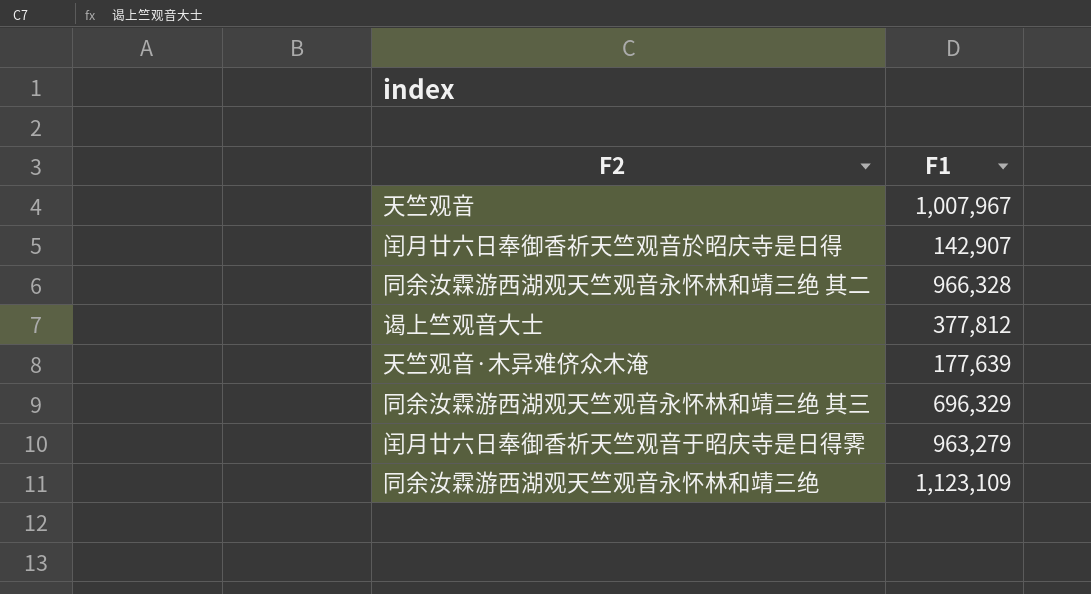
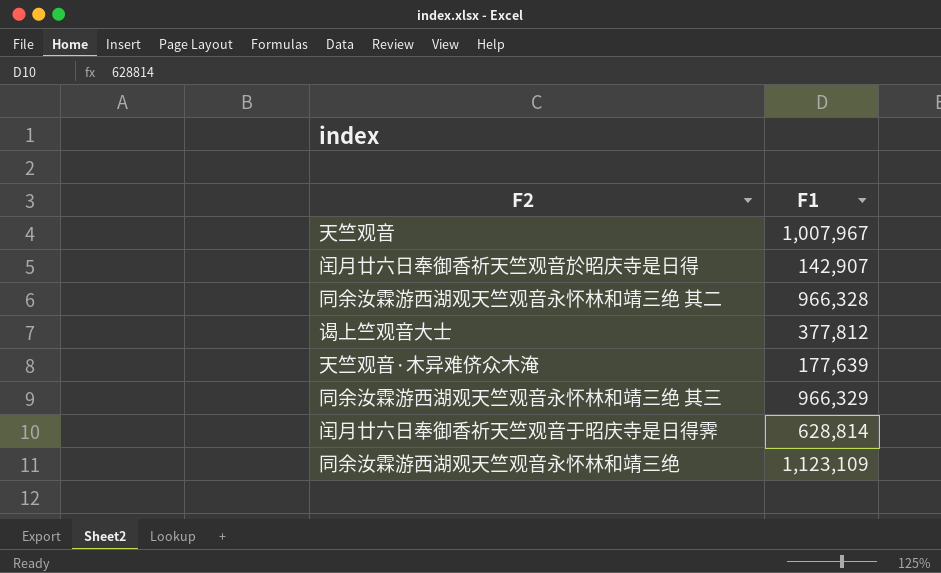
同余汝霖游西湖观天竺观音永怀林和靖三绝 其三 | F1: 696,329 -> 966,329
闰月廿六日奉御香祈天竺观音于昭庆寺是日得霁 | F1: 963,279 -> 628,814

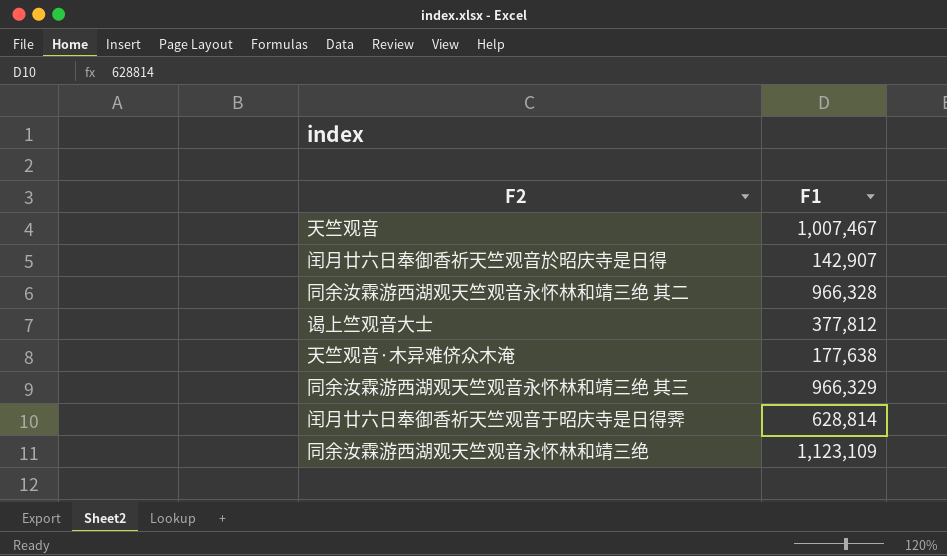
天竺观音 | F1: 1,007,967 -> 1,007,467
天竺观音·木异难侪众木淹 | F1: 177,639 -> 177,638

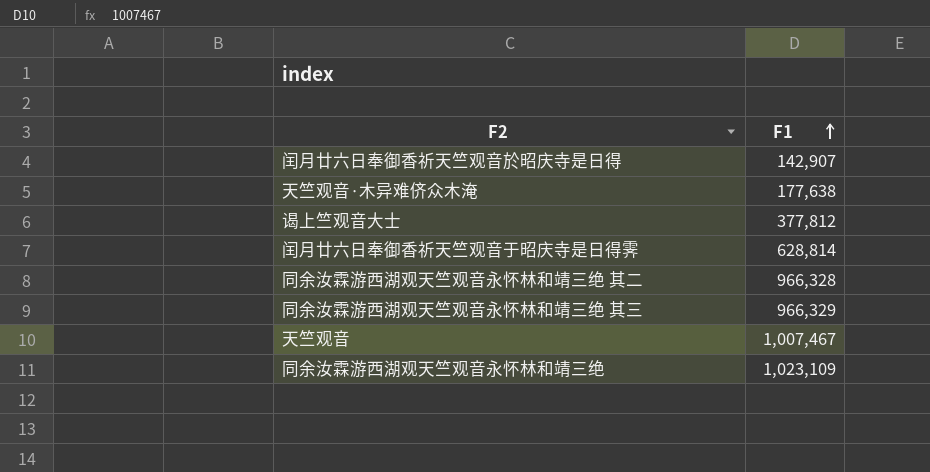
row order: none -> F1 ascending
同余汝霖游西湖观天竺观音永怀林和靖三绝 | F1: 1,123,109 -> 1,023,109

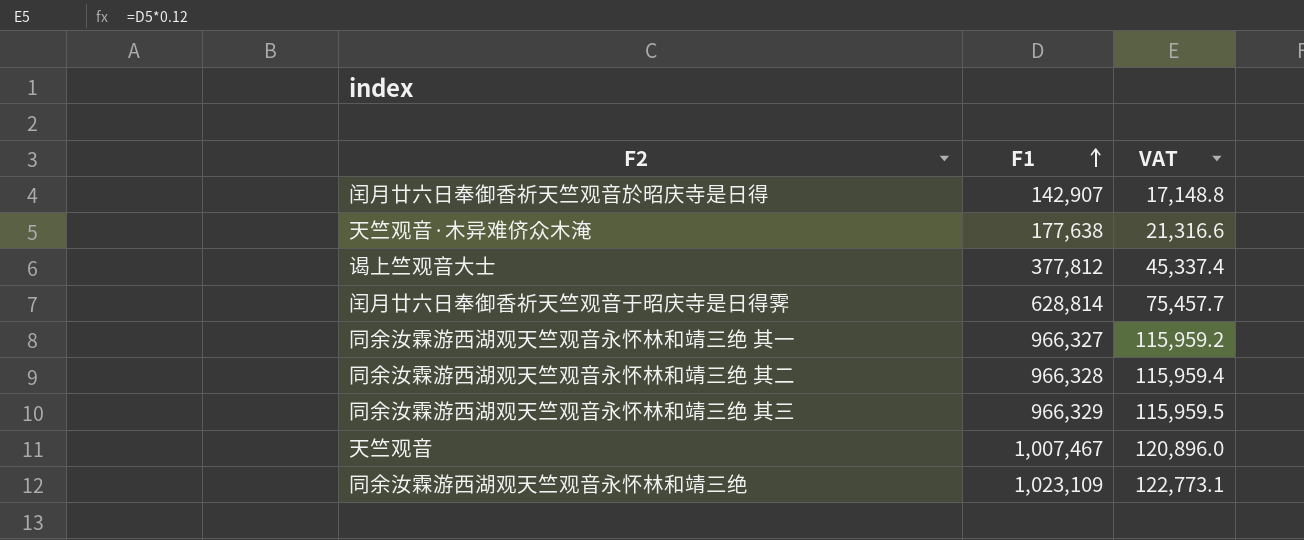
column VAT | formula: none -> [F1] * 0.12
row 同余汝霖游西湖观天竺观音永怀林和靖三绝 其一: none -> 966,327 | 115,959.2

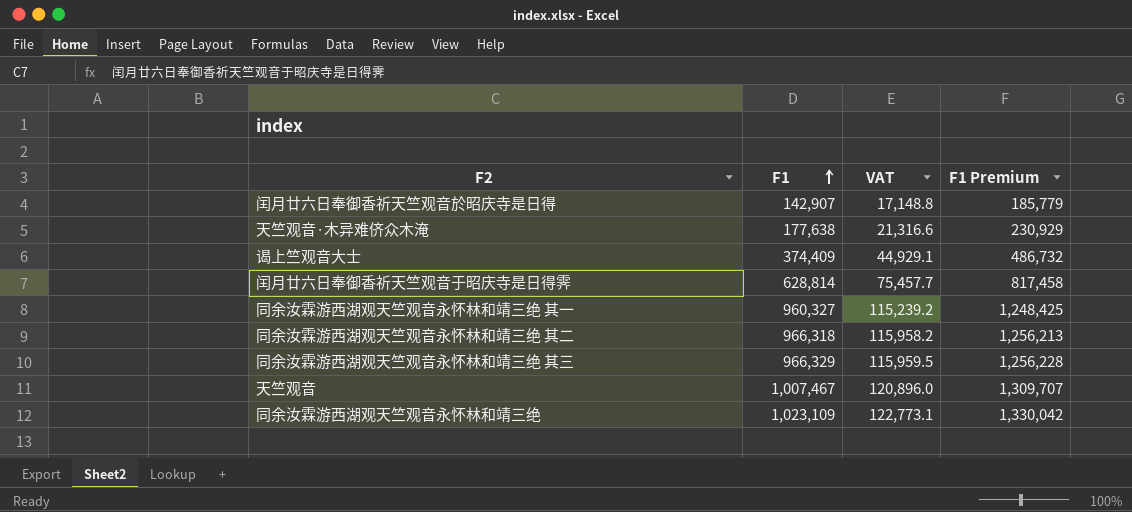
column F1 Premium | formula: none -> [F1] * 1.3
谒上竺观音大士 | F1: 377,812 -> 374,409
谒上竺观音大士 | VAT: 45,337.4 -> 44,929.1
同余汝霖游西湖观天竺观音永怀林和靖三绝 其一 | F1: 966,327 -> 960,327
同余汝霖游西湖观天竺观音永怀林和靖三绝 其一 | VAT: 115,959.2 -> 115,239.2
同余汝霖游西湖观天竺观音永怀林和靖三绝 其二 | F1: 966,328 -> 966,318
同余汝霖游西湖观天竺观音永怀林和靖三绝 其二 | VAT: 115,959.4 -> 115,958.2

